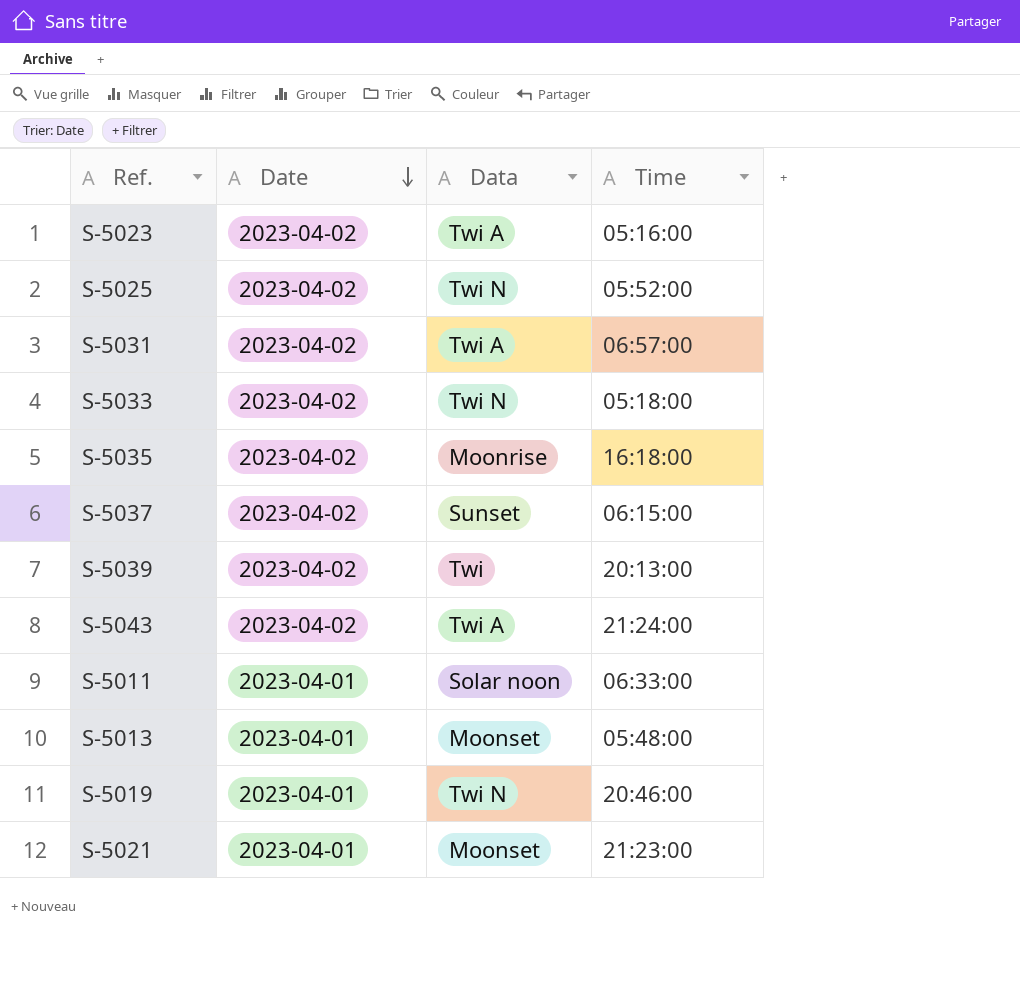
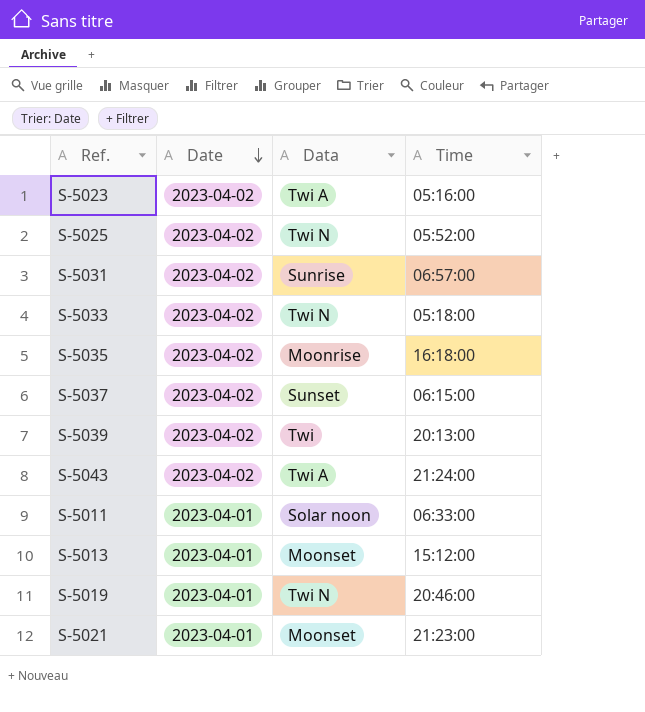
S-5031 | Data: Twi A -> Sunrise
S-5013 | Time: 05:48:00 -> 15:12:00

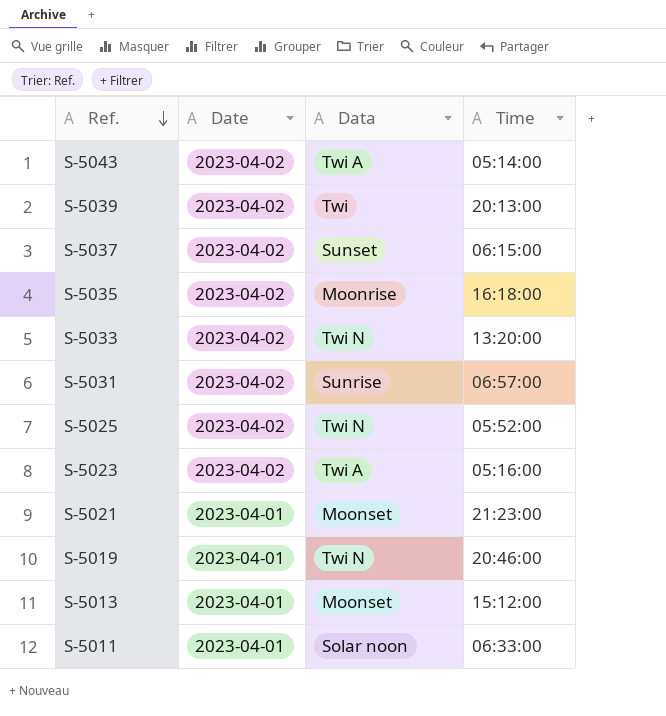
row order: Date descending -> Ref. descending
S-5043 | Time: 21:24:00 -> 05:14:00
S-5033 | Time: 05:18:00 -> 13:20:00

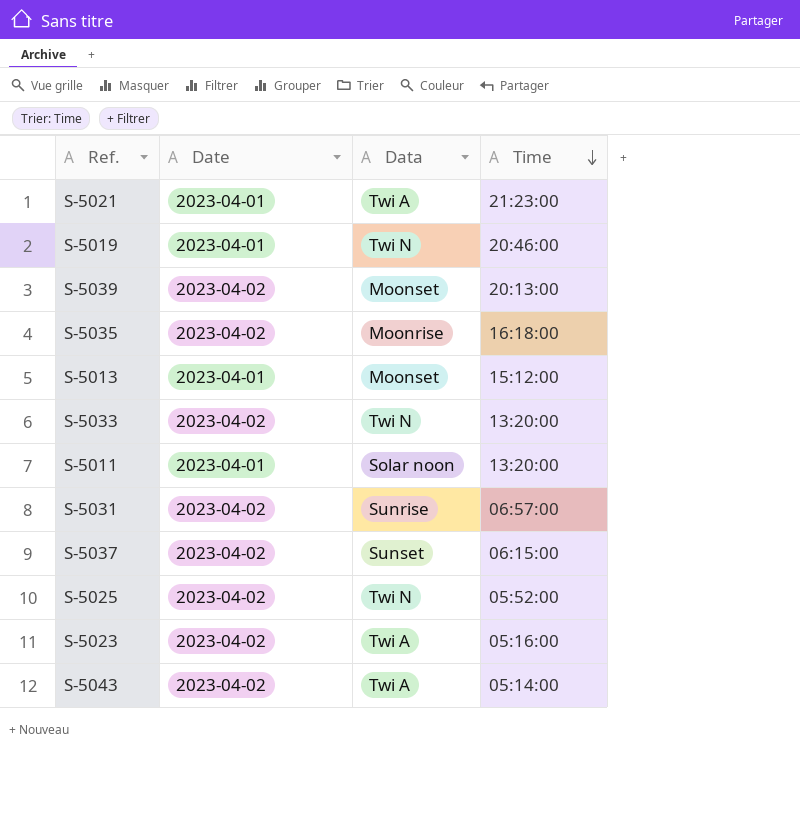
row order: Ref. descending -> Time descending
S-5021 | Data: Moonset -> Twi A
S-5039 | Data: Twi -> Moonset
S-5011 | Time: 06:33:00 -> 13:20:00

